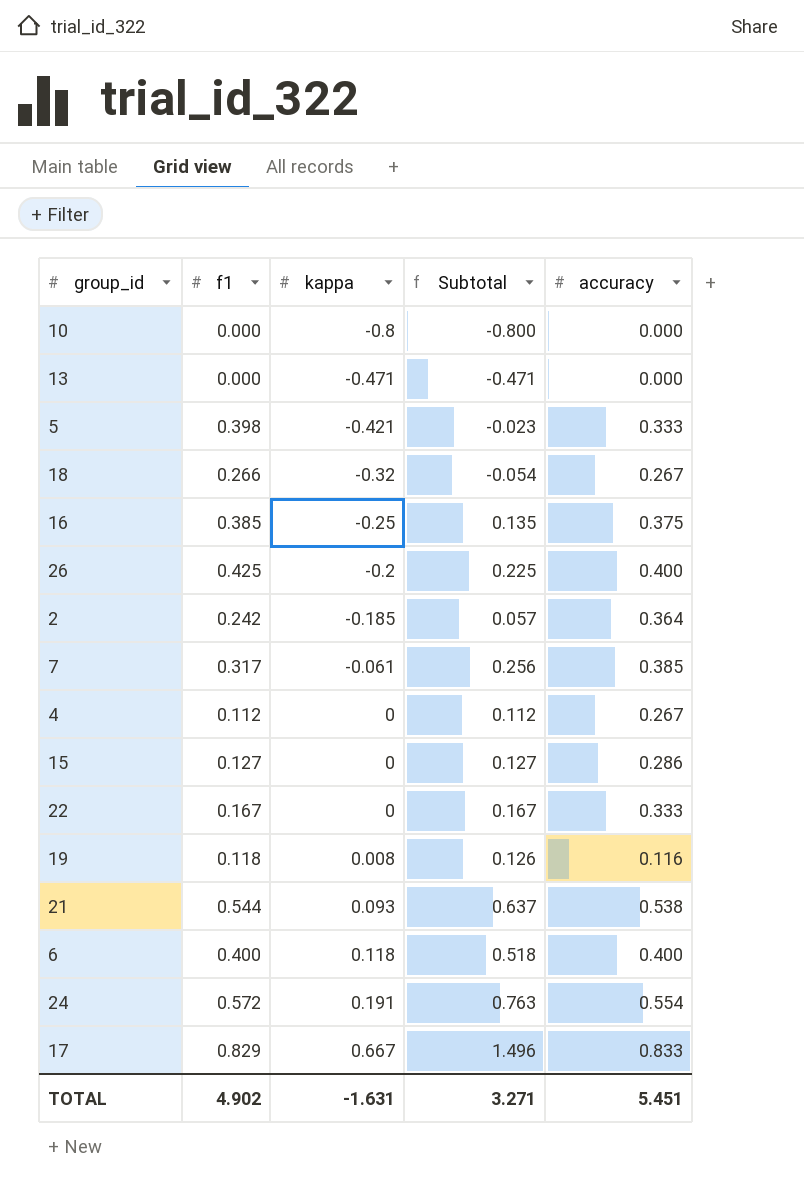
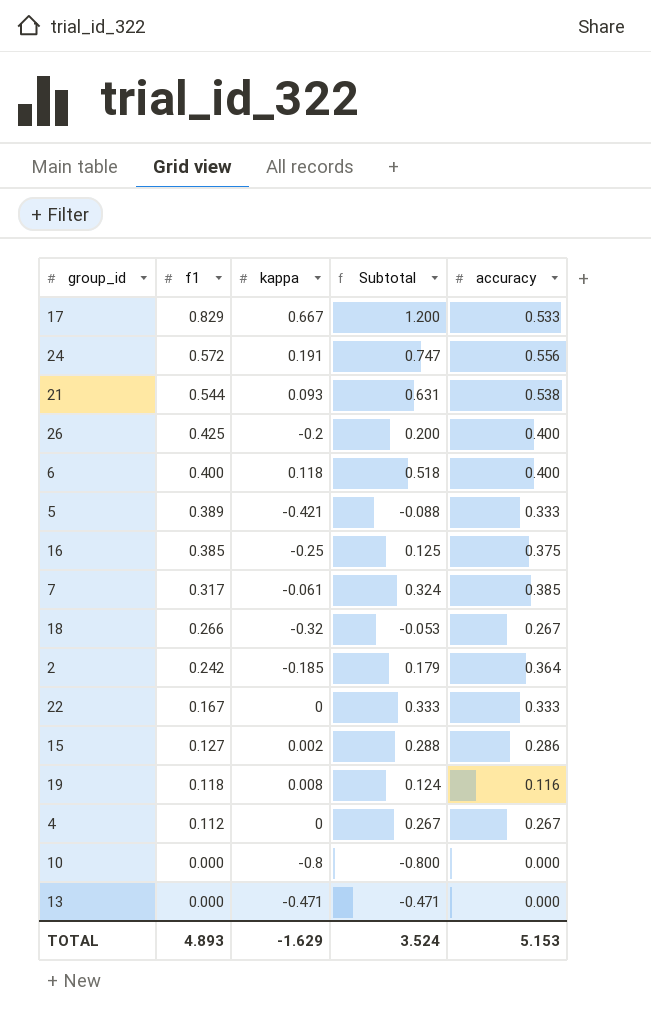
row order: kappa ascending -> f1 descending
column Subtotal | formula: [f1] + [kappa] -> [kappa] + [accuracy]
17 | accuracy: 0.833 -> 0.533
24 | accuracy: 0.554 -> 0.556
5 | f1: 0.398 -> 0.389
15 | kappa: 0 -> 0.002
TOTAL | f1: 4.902 -> 4.893
TOTAL | kappa: -1.631 -> -1.629
TOTAL | Subtotal: 3.271 -> 3.524
TOTAL | accuracy: 5.451 -> 5.153

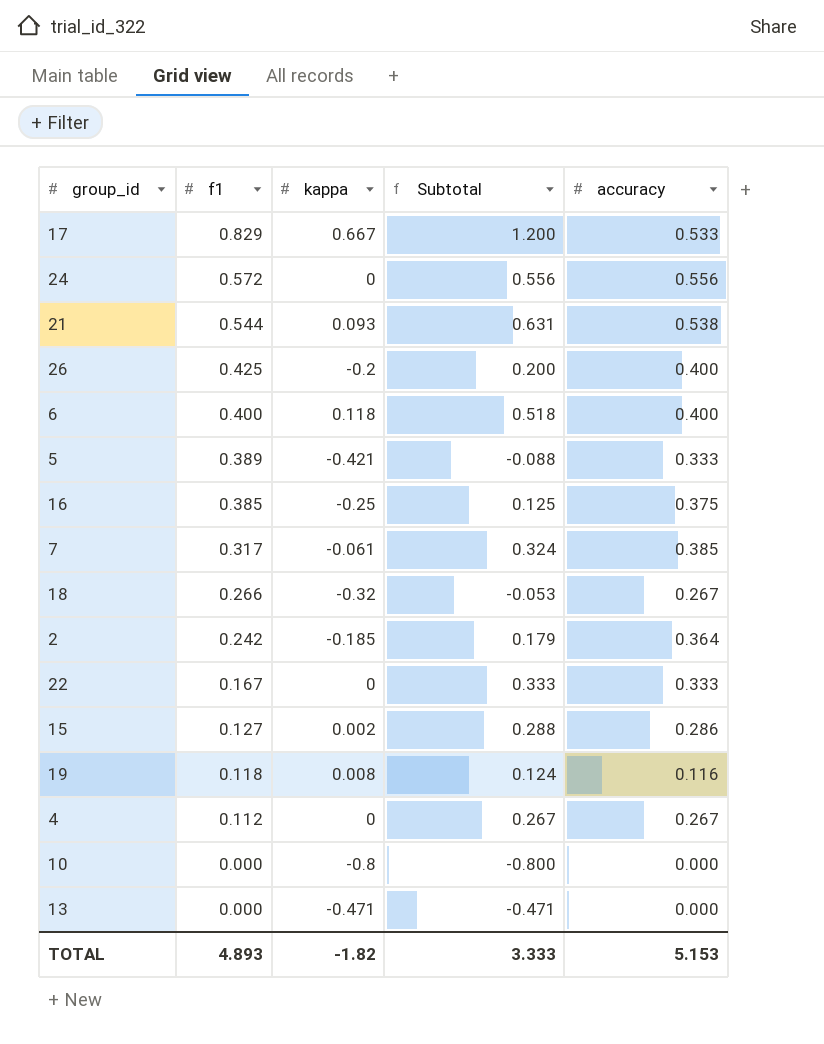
24 | kappa: 0.191 -> 0
24 | Subtotal: 0.747 -> 0.556
TOTAL | kappa: -1.629 -> -1.82
TOTAL | Subtotal: 3.524 -> 3.333

